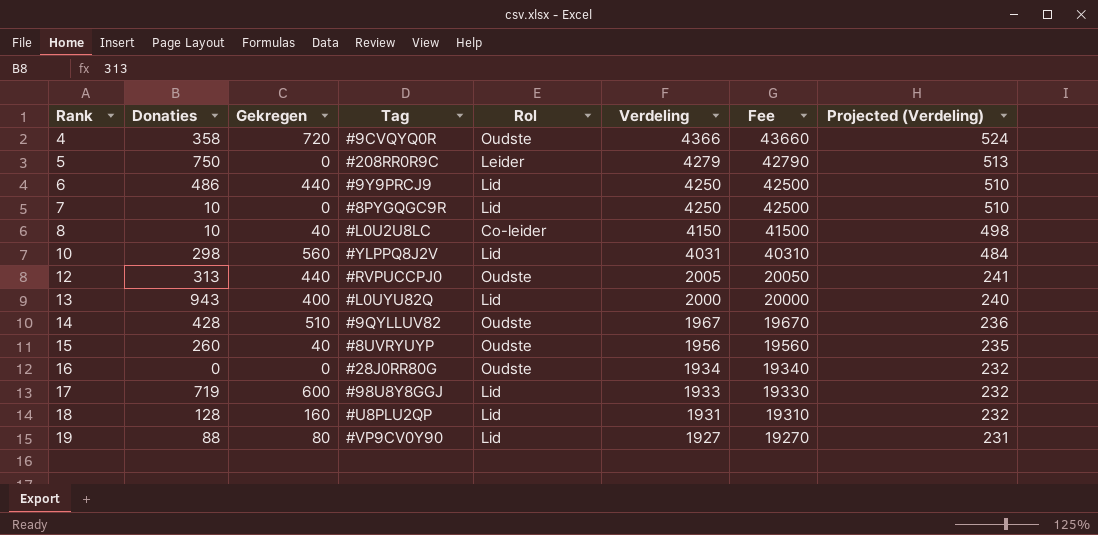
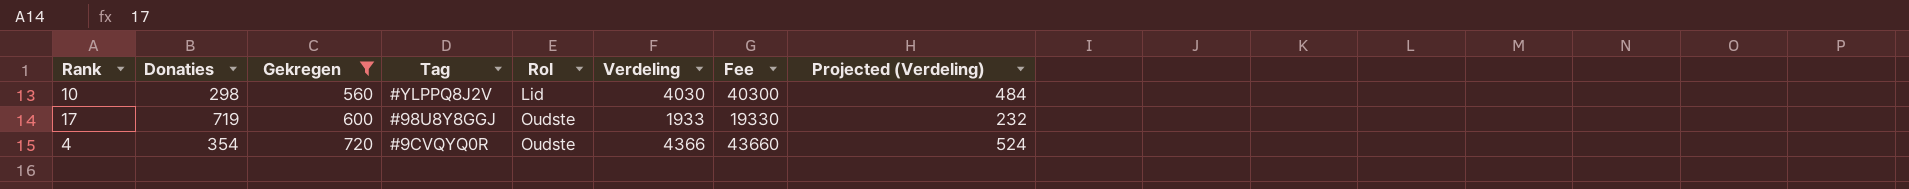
filter: none -> Gekregen >= 560
row order: Rank ascending -> Gekregen ascending
10 | Verdeling: 4031 -> 4030
10 | Fee: 40310 -> 40300
17 | Rol: Lid -> Oudste
4 | Donaties: 358 -> 354

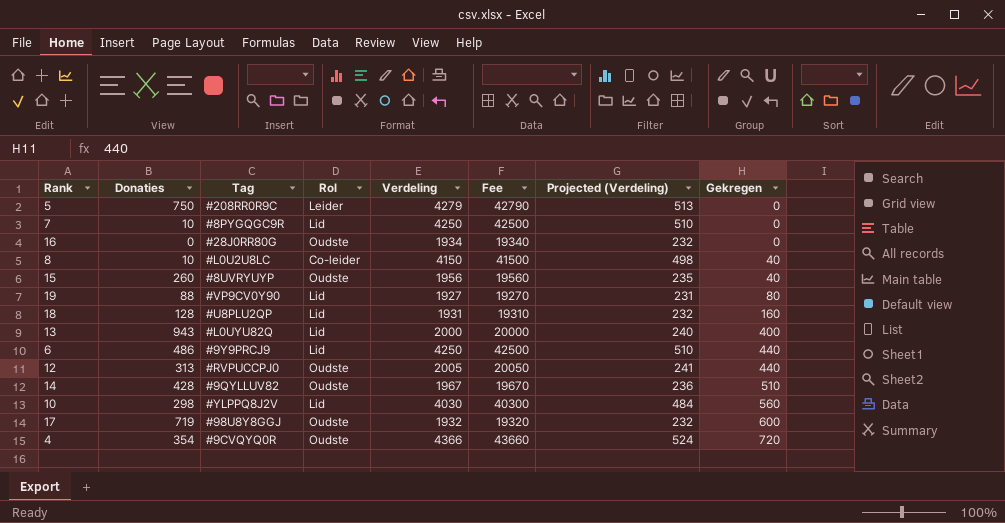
filter: Gekregen >= 560 -> none
column Gekregen | position: 3 -> 8
17 | Verdeling: 1933 -> 1932
17 | Fee: 19330 -> 19320

